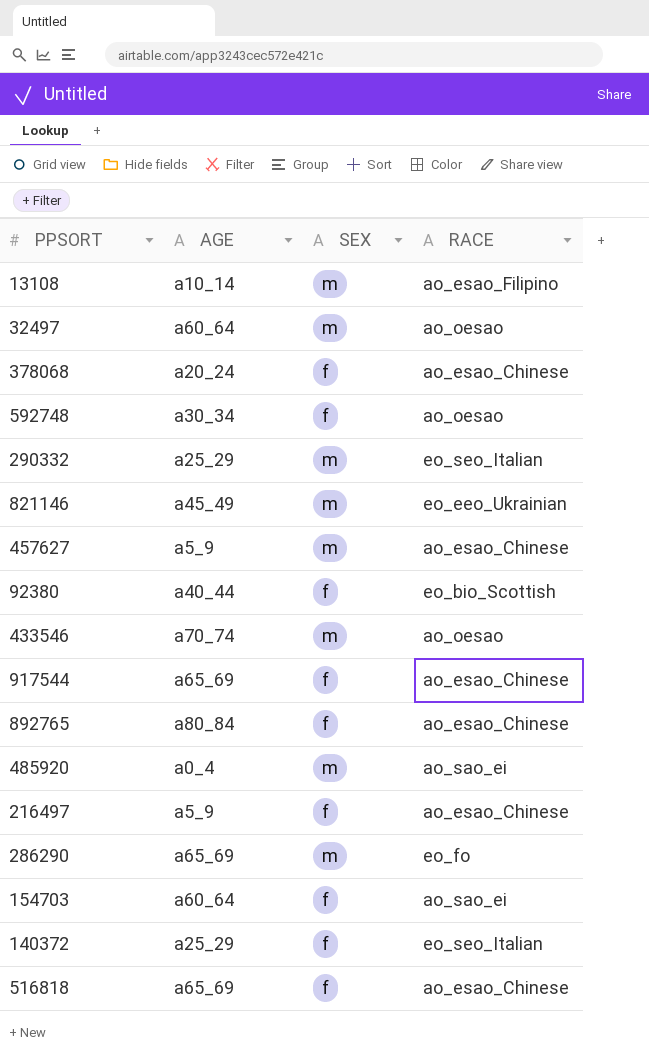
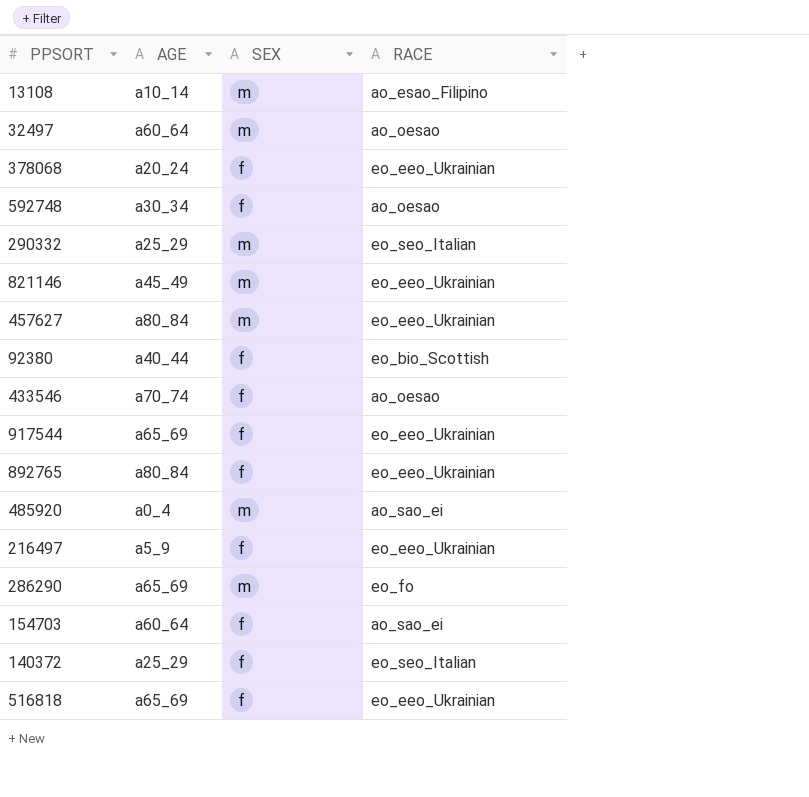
378068 | RACE: ao_esao_Chinese -> eo_eeo_Ukrainian
457627 | AGE: a5_9 -> a80_84
457627 | RACE: ao_esao_Chinese -> eo_eeo_Ukrainian
433546 | SEX: m -> f
917544 | RACE: ao_esao_Chinese -> eo_eeo_Ukrainian
892765 | RACE: ao_esao_Chinese -> eo_eeo_Ukrainian
216497 | RACE: ao_esao_Chinese -> eo_eeo_Ukrainian
516818 | RACE: ao_esao_Chinese -> eo_eeo_Ukrainian

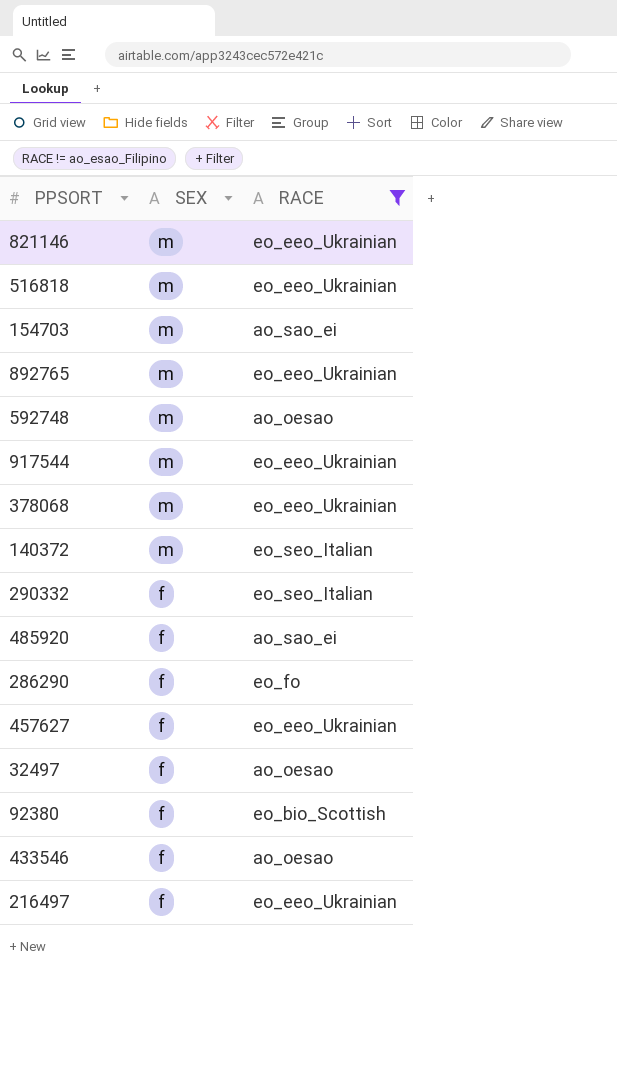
filter: none -> RACE != ao_esao_Filipino
row order: none -> SEX descending
column AGE | position: 2 -> none
516818 | SEX: f -> m
154703 | SEX: f -> m
892765 | SEX: f -> m
592748 | SEX: f -> m
917544 | SEX: f -> m
378068 | SEX: f -> m
140372 | SEX: f -> m
290332 | SEX: m -> f
485920 | SEX: m -> f
286290 | SEX: m -> f
457627 | SEX: m -> f
32497 | SEX: m -> f

